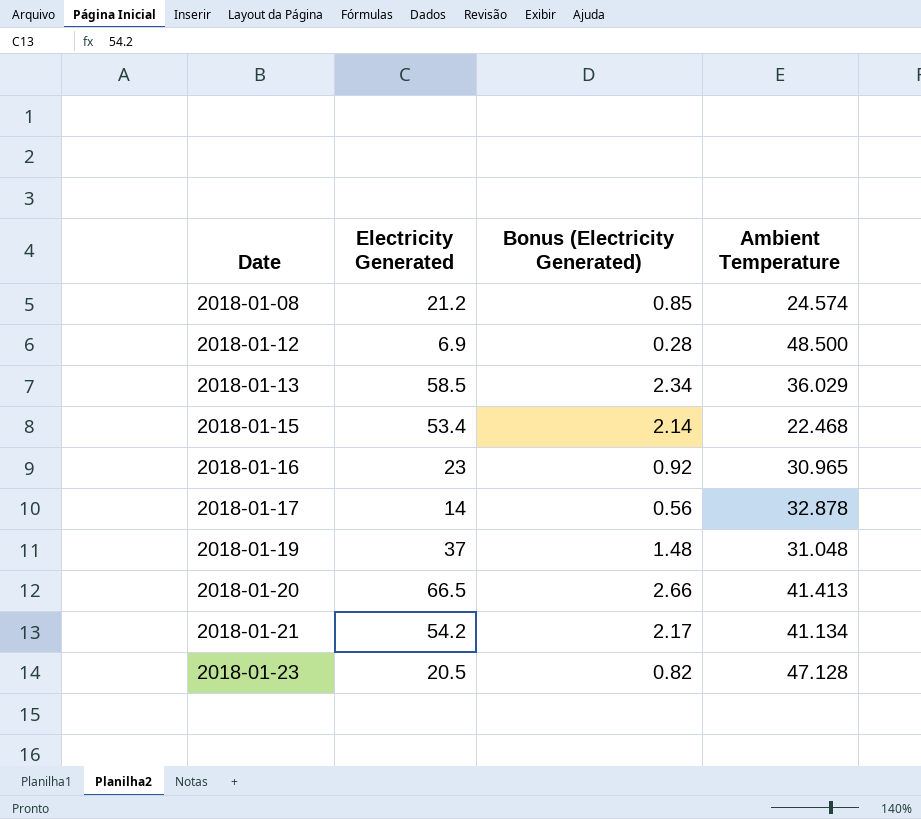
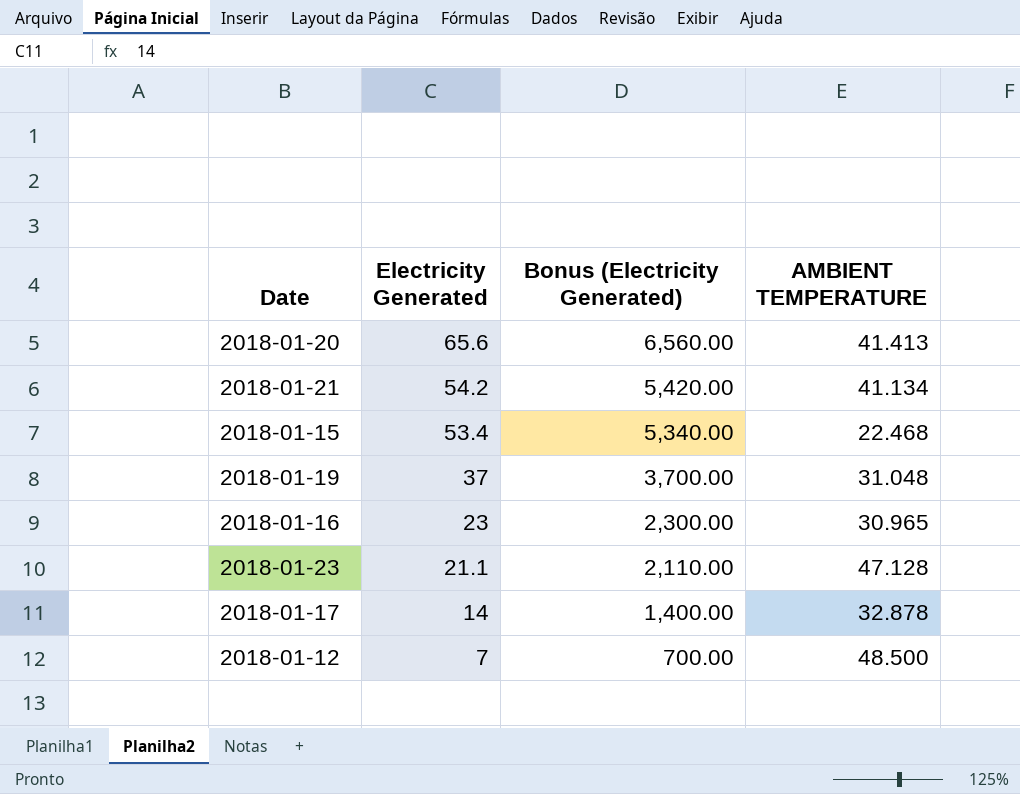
row order: Date ascending -> Electricity Generated descending
column Bonus (Electricity Generated) | formula: [Electricity Generated] * 0.04 -> [Electricity Generated] * 100
column name: Ambient Temperature -> AMBIENT TEMPERATURE
row 2018-01-08: 21.2 | 0.85 | 24.574 -> none
row 2018-01-13: 58.5 | 2.34 | 36.029 -> none
2018-01-20 | Electricity Generated: 66.5 -> 65.6
2018-01-23 | Electricity Generated: 20.5 -> 21.1
2018-01-12 | Electricity Generated: 6.9 -> 7

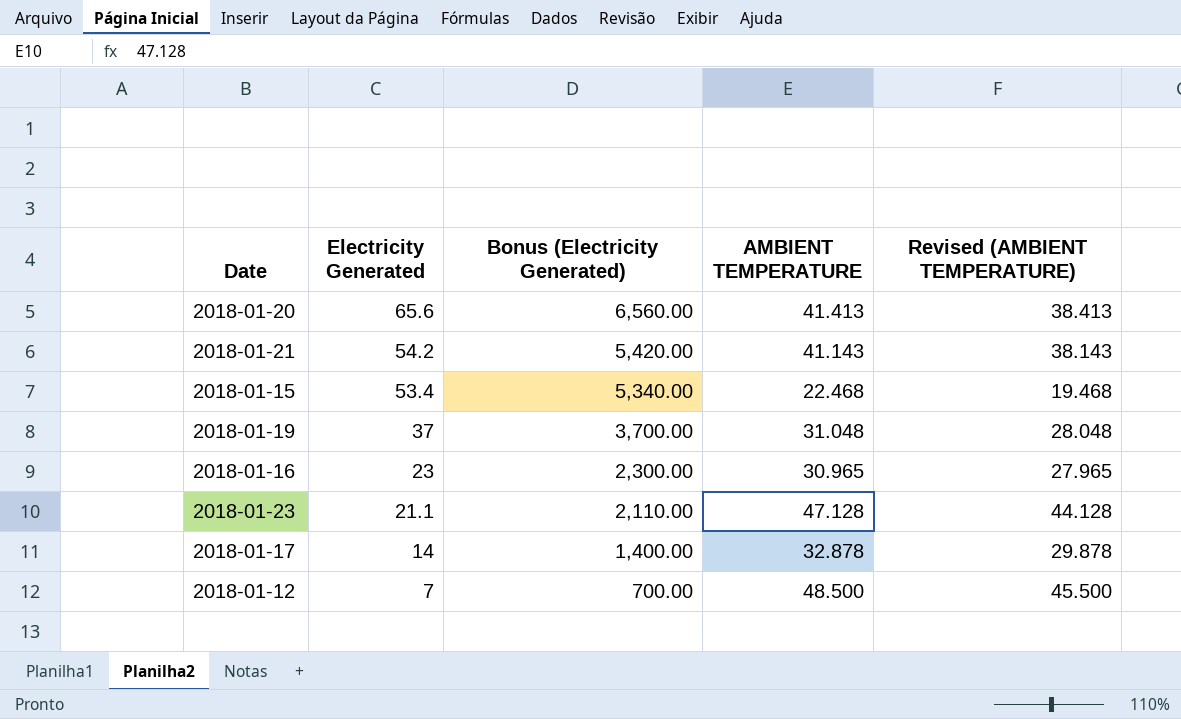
column Revised (AMBIENT TEMPERATURE) | formula: none -> [AMBIENT TEMPERATURE] - 3
2018-01-21 | AMBIENT TEMPERATURE: 41.134 -> 41.143

